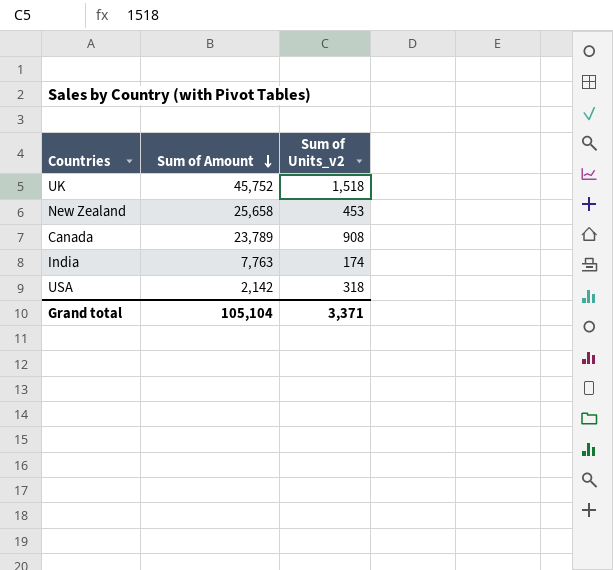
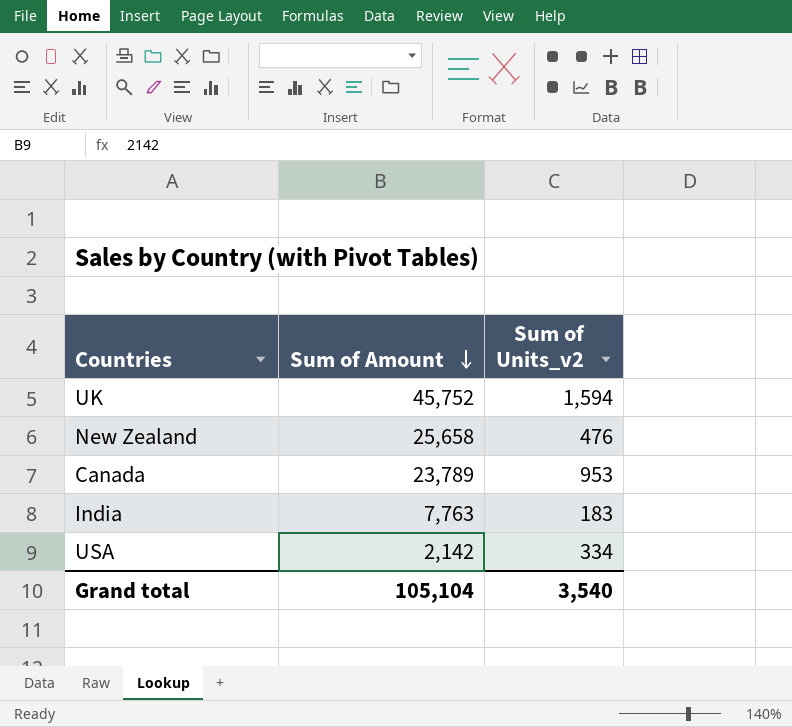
UK | Sum of Units_v2: 1,518 -> 1,594
New Zealand | Sum of Units_v2: 453 -> 476
Canada | Sum of Units_v2: 908 -> 953
India | Sum of Units_v2: 174 -> 183
USA | Sum of Units_v2: 318 -> 334
Grand total | Sum of Units_v2: 3,371 -> 3,540

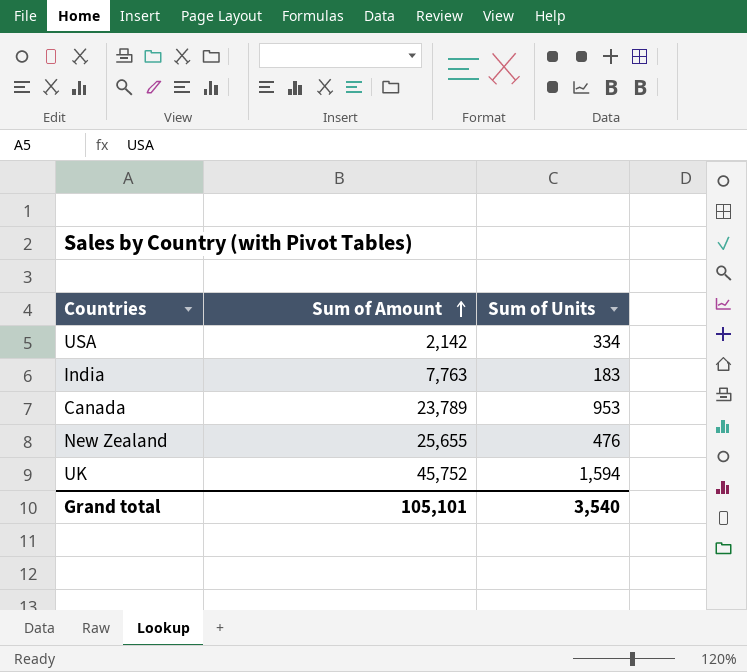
row order: Sum of Amount descending -> Sum of Amount ascending
column name: Sum of Units_v2 -> Sum of Units
New Zealand | Sum of Amount: 25,658 -> 25,655
Grand total | Sum of Amount: 105,104 -> 105,101

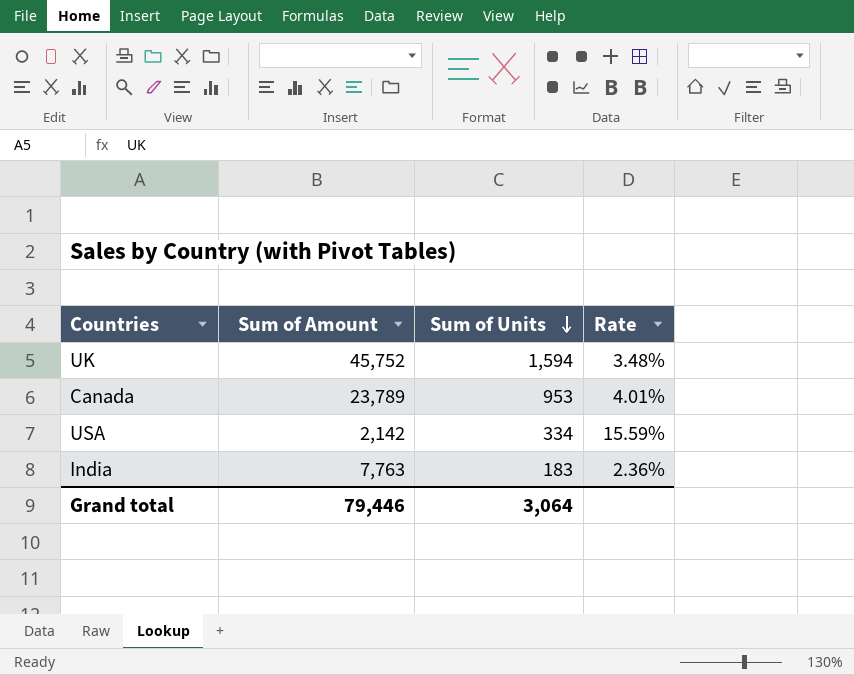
row order: Sum of Amount ascending -> Sum of Units descending
column Rate | formula: none -> [Sum of Units] / [Sum of Amount]
row New Zealand: 25,655 | 476 -> none
Grand total | Sum of Amount: 105,101 -> 79,446
Grand total | Sum of Units: 3,540 -> 3,064

